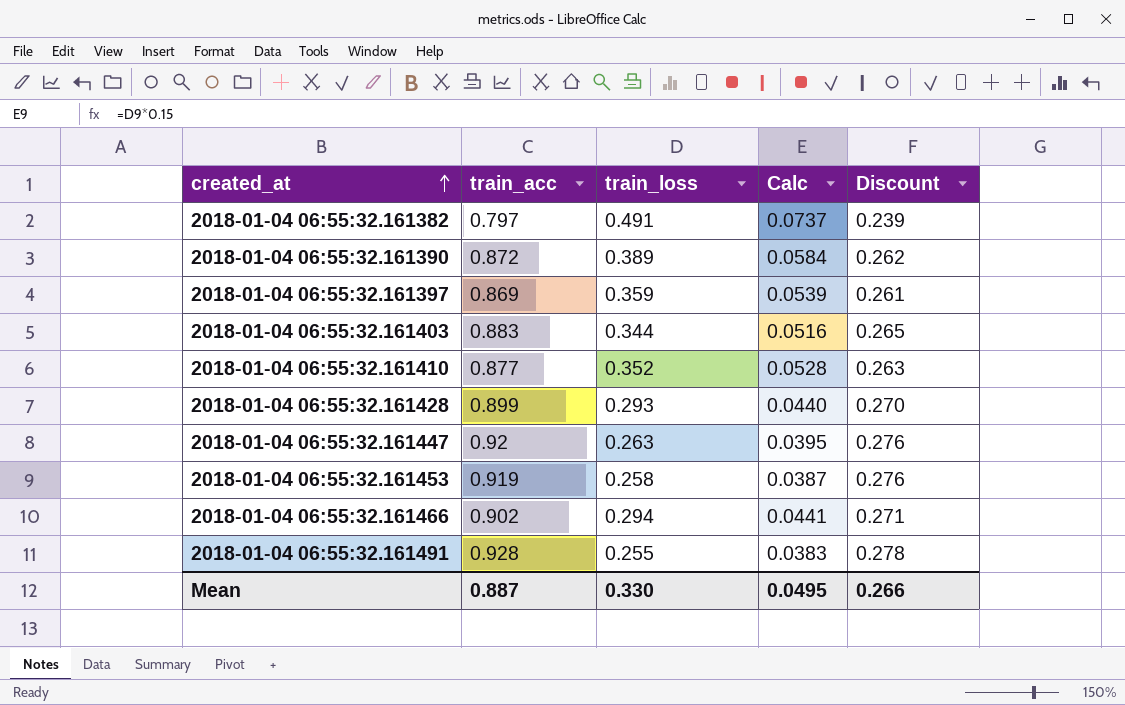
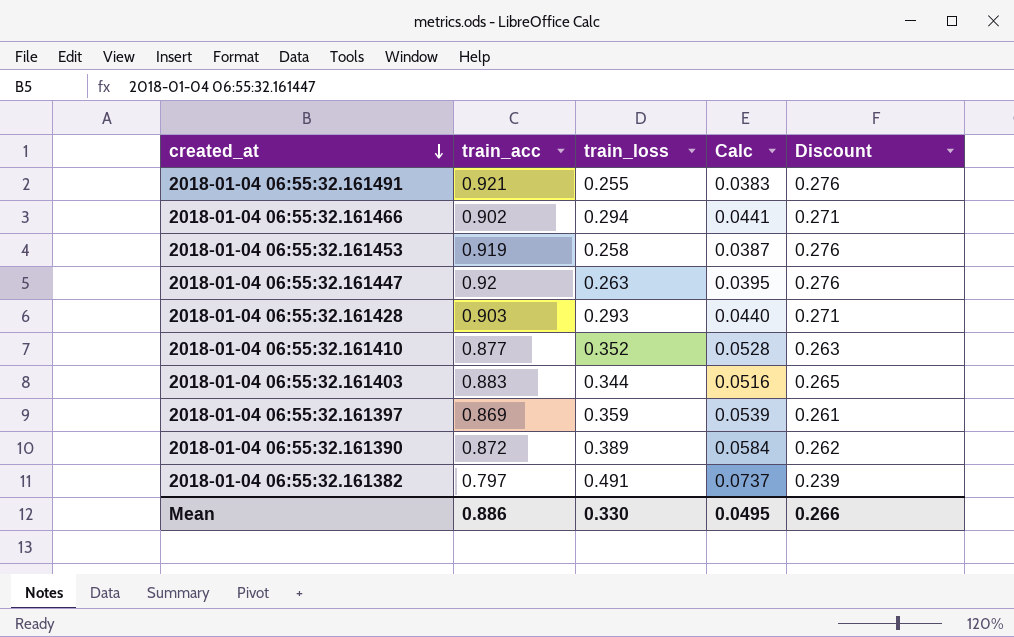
row order: created_at ascending -> created_at descending
2018-01-04 06:55:32.161491 | train_acc: 0.928 -> 0.921
2018-01-04 06:55:32.161491 | Discount: 0.278 -> 0.276
2018-01-04 06:55:32.161428 | train_acc: 0.899 -> 0.903
2018-01-04 06:55:32.161428 | Discount: 0.270 -> 0.271
Mean | train_acc: 0.887 -> 0.886

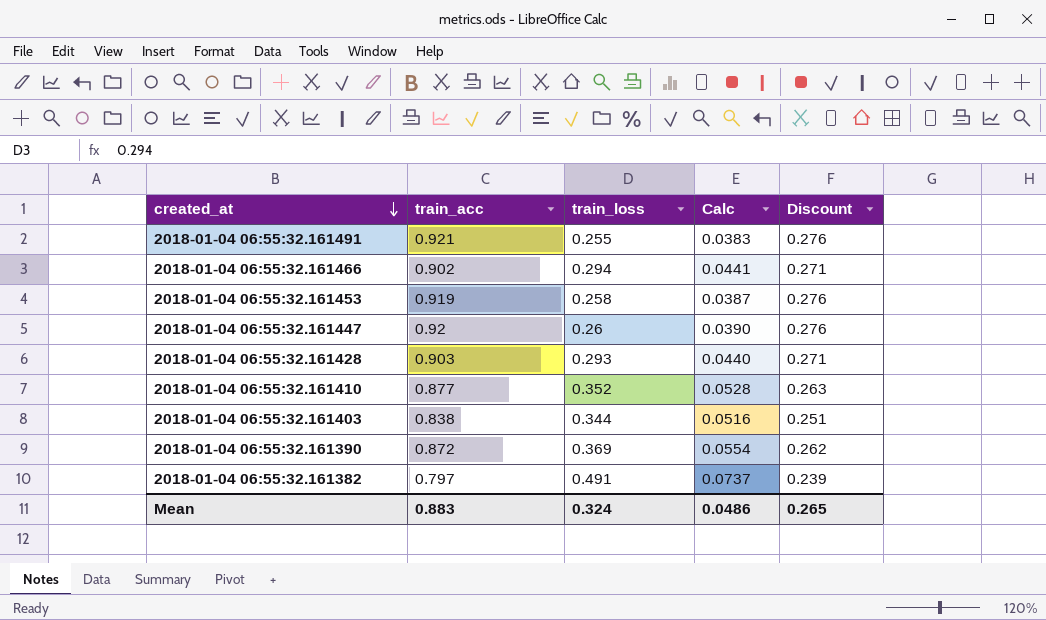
row 2018-01-04 06:55:32.161397: 0.869 | 0.359 | 0.0539 | 0.261 -> none
2018-01-04 06:55:32.161447 | train_loss: 0.263 -> 0.26
2018-01-04 06:55:32.161447 | Calc: 0.0395 -> 0.0390
2018-01-04 06:55:32.161403 | train_acc: 0.883 -> 0.838
2018-01-04 06:55:32.161403 | Discount: 0.265 -> 0.251
2018-01-04 06:55:32.161390 | train_loss: 0.389 -> 0.369
2018-01-04 06:55:32.161390 | Calc: 0.0584 -> 0.0554
Mean | train_acc: 0.886 -> 0.883
Mean | train_loss: 0.330 -> 0.324
Mean | Calc: 0.0495 -> 0.0486
Mean | Discount: 0.266 -> 0.265

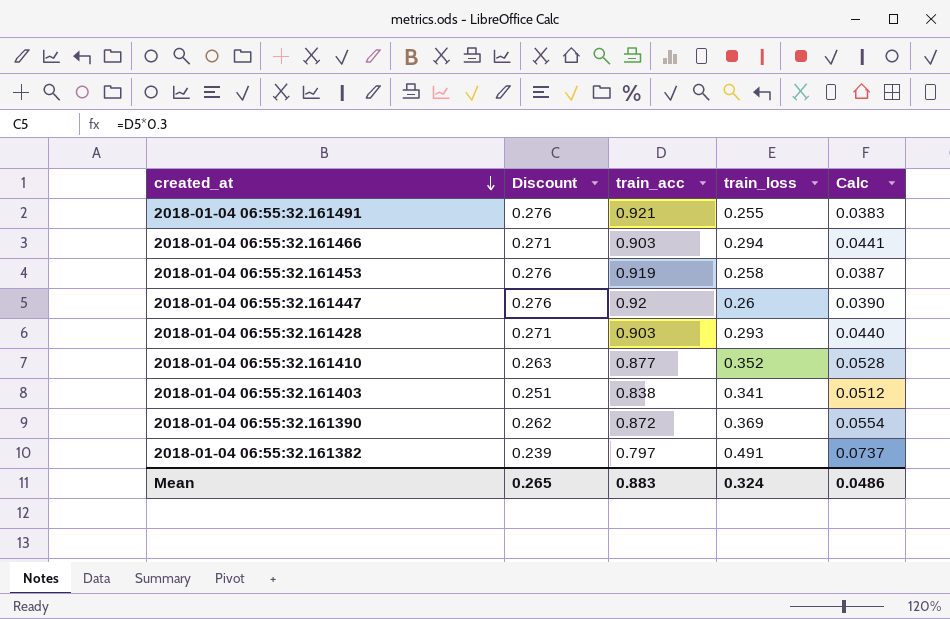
column Discount | position: 5 -> 2
2018-01-04 06:55:32.161466 | train_acc: 0.902 -> 0.903
2018-01-04 06:55:32.161403 | train_loss: 0.344 -> 0.341
2018-01-04 06:55:32.161403 | Calc: 0.0516 -> 0.0512

